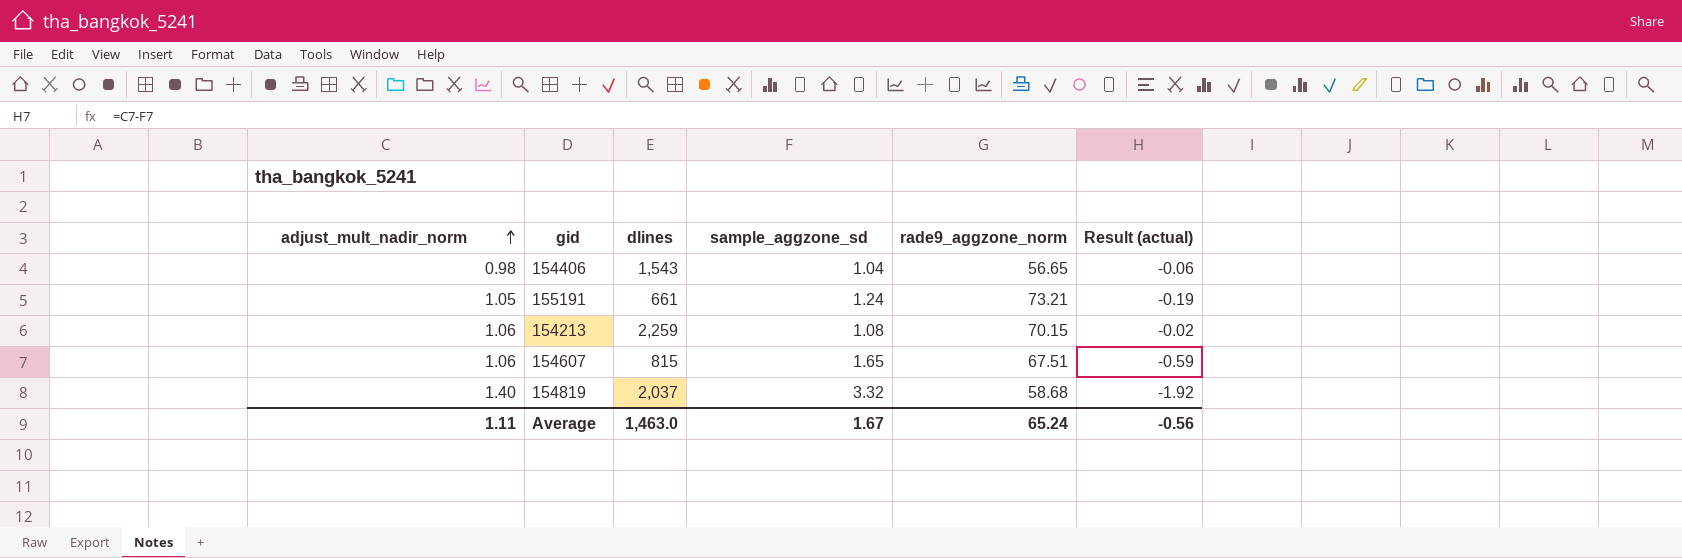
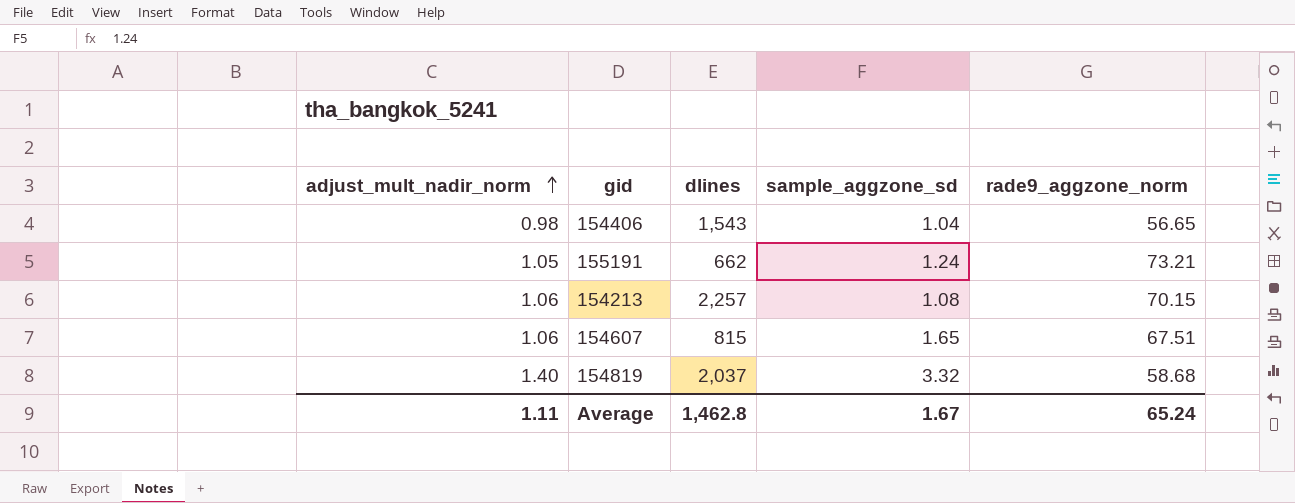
column Result (actual) | formula: [adjust_mult_nadir_norm] - [sample_aggzone_sd] -> none
155191 | dlines: 661 -> 662
154213 | dlines: 2,259 -> 2,257
Average | dlines: 1,463.0 -> 1,462.8

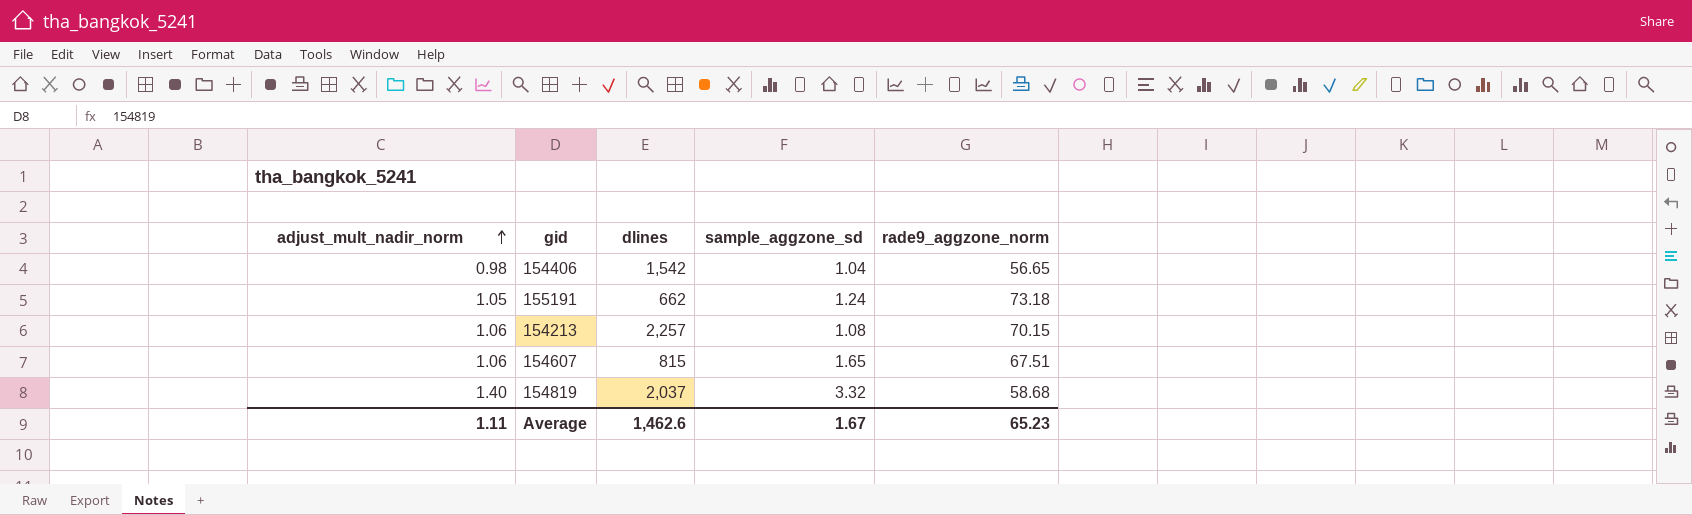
154406 | dlines: 1,543 -> 1,542
155191 | rade9_aggzone_norm: 73.21 -> 73.18
Average | dlines: 1,462.8 -> 1,462.6
Average | rade9_aggzone_norm: 65.24 -> 65.23

